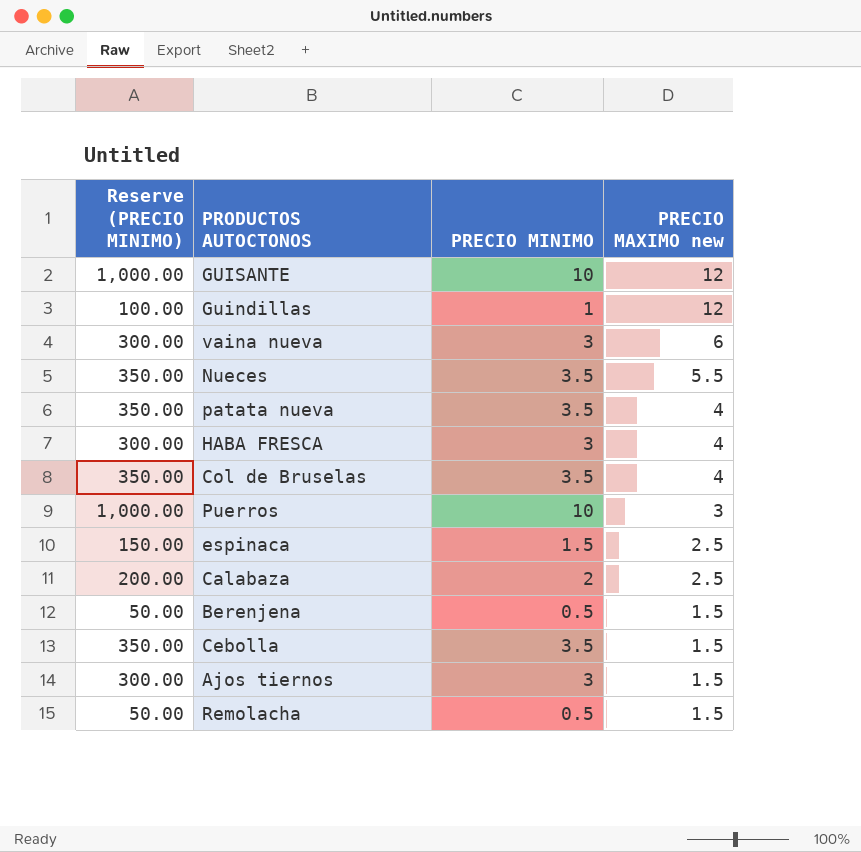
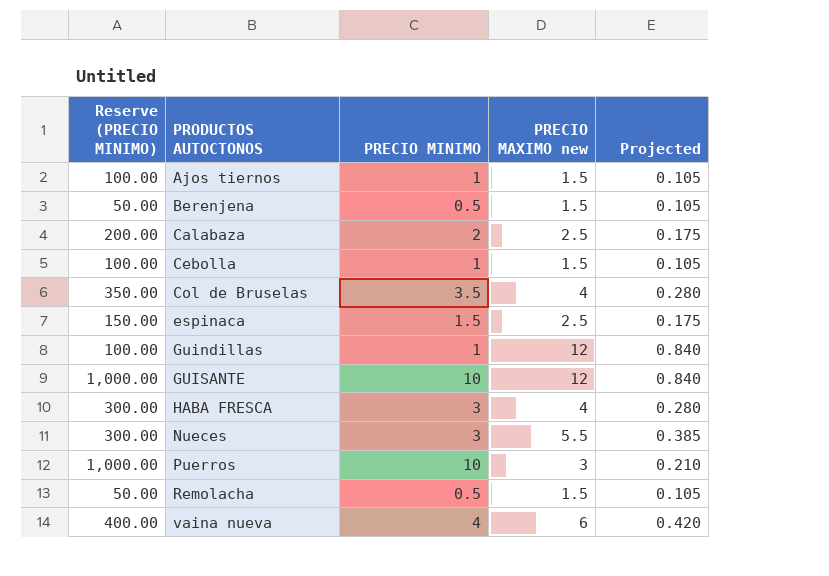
row order: PRECIO MAXIMO new descending -> PRODUCTOS AUTOCTONOS ascending
column Projected | formula: none -> [PRECIO MAXIMO new] * 0.07
row patata nueva: 350.00 | 3.5 | 4 -> none
Ajos tiernos | Reserve (PRECIO MINIMO): 300.00 -> 100.00
Ajos tiernos | PRECIO MINIMO: 3 -> 1
Cebolla | Reserve (PRECIO MINIMO): 350.00 -> 100.00
Cebolla | PRECIO MINIMO: 3.5 -> 1
Nueces | Reserve (PRECIO MINIMO): 350.00 -> 300.00
Nueces | PRECIO MINIMO: 3.5 -> 3
vaina nueva | Reserve (PRECIO MINIMO): 300.00 -> 400.00
vaina nueva | PRECIO MINIMO: 3 -> 4

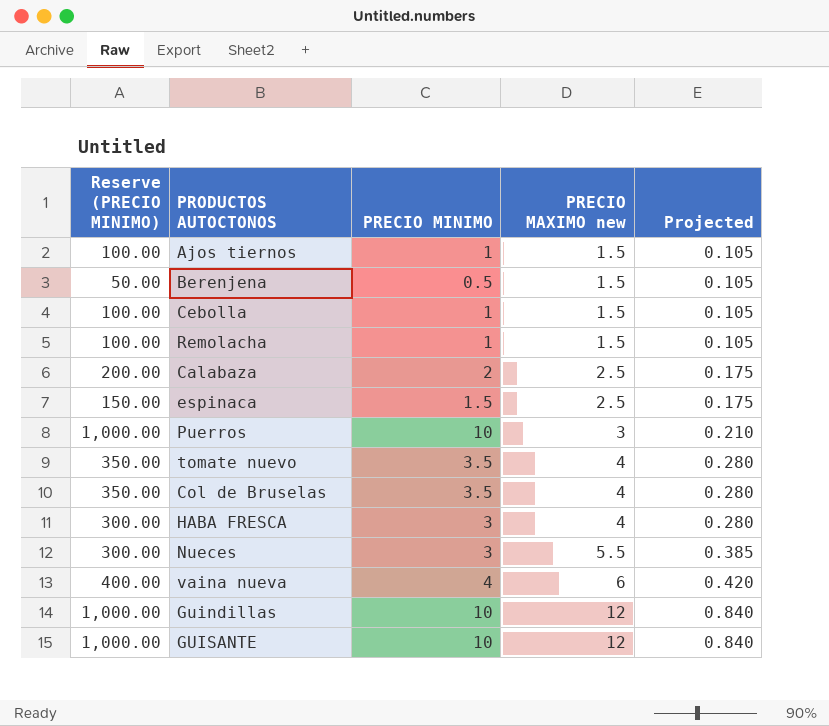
row order: PRODUCTOS AUTOCTONOS ascending -> PRECIO MAXIMO new ascending
Remolacha | Reserve (PRECIO MINIMO): 50.00 -> 100.00
Remolacha | PRECIO MINIMO: 0.5 -> 1
row tomate nuevo: none -> 350.00 | 3.5 | 4 | 0.280
Guindillas | Reserve (PRECIO MINIMO): 100.00 -> 1,000.00
Guindillas | PRECIO MINIMO: 1 -> 10

